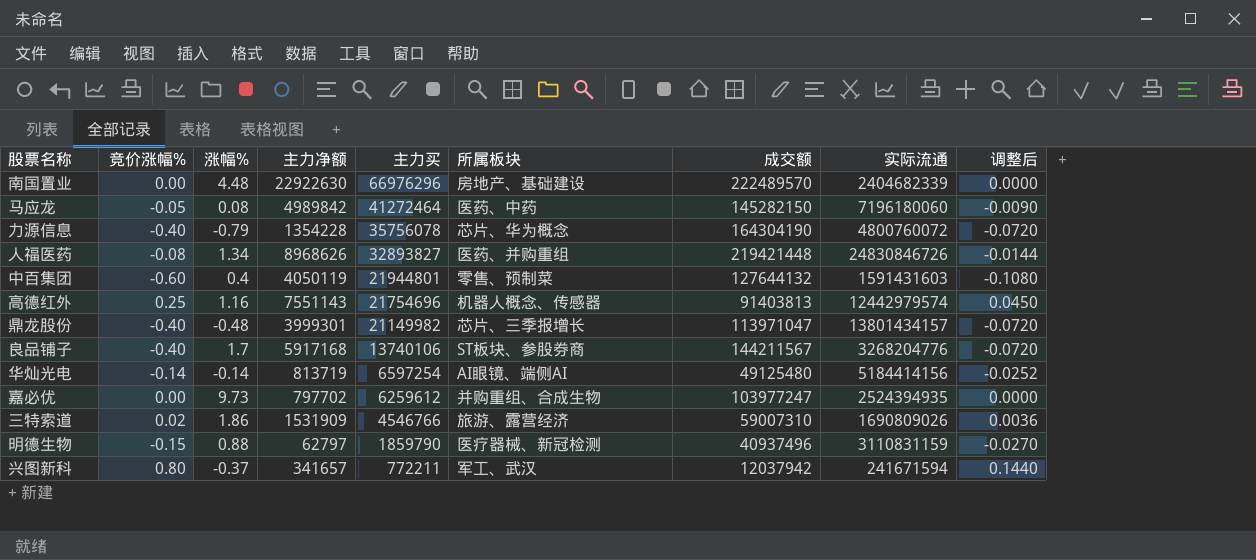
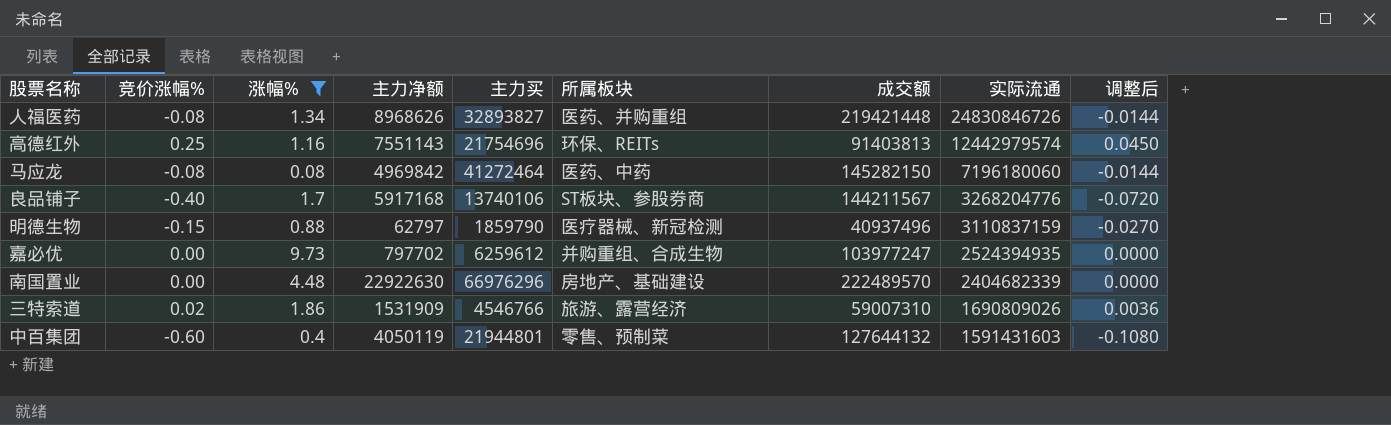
filter: none -> 涨幅% >= 0.08
row order: 主力买 descending -> 实际流通 descending
高德红外 | 所属板块: 机器人概念、传感器 -> 环保、REITs
马应龙 | 竞价涨幅%: -0.05 -> -0.08
马应龙 | 主力净额: 4989842 -> 4969842
马应龙 | 调整后: -0.0090 -> -0.0144
明德生物 | 实际流通: 3110831159 -> 3110837159

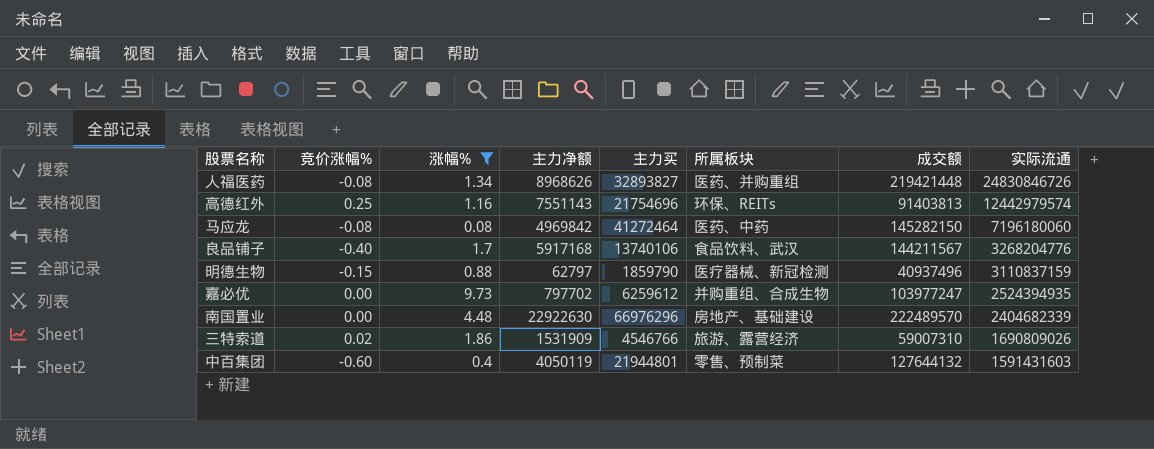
column 调整后 | formula: [竞价涨幅%] * 0.18 -> none
良品铺子 | 所属板块: ST板块、参股券商 -> 食品饮料、武汉

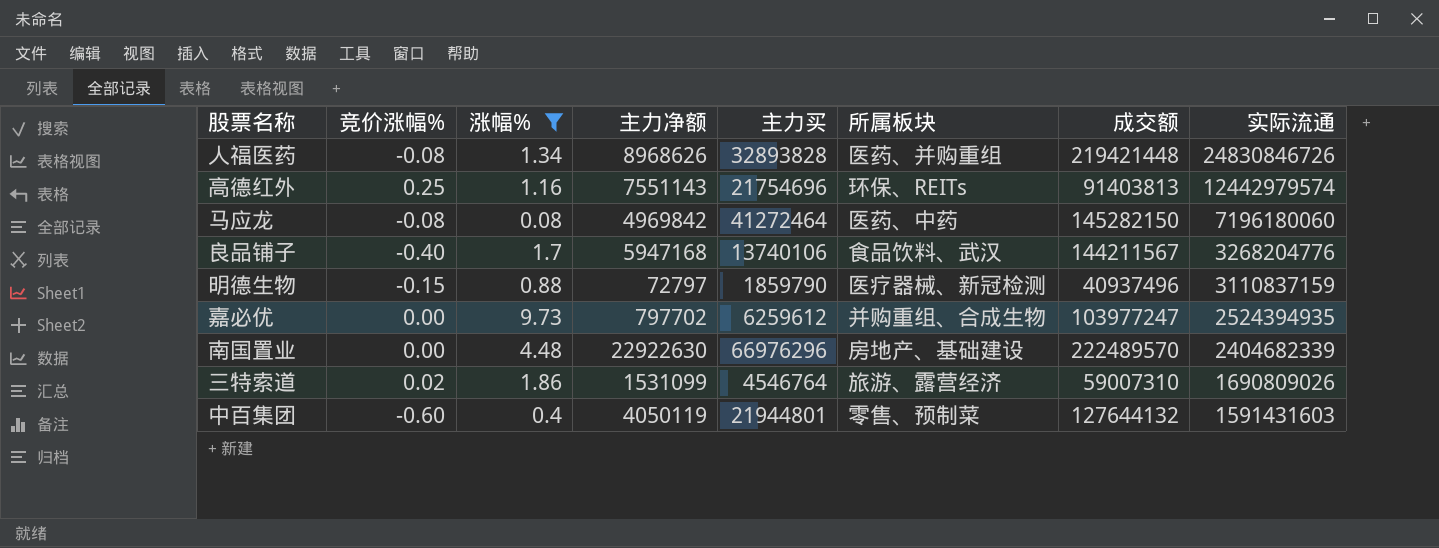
人福医药 | 主力买: 32893827 -> 32893828
良品铺子 | 主力净额: 5917168 -> 5947168
明德生物 | 主力净额: 62797 -> 72797
三特索道 | 主力净额: 1531909 -> 1531099
三特索道 | 主力买: 4546766 -> 4546764

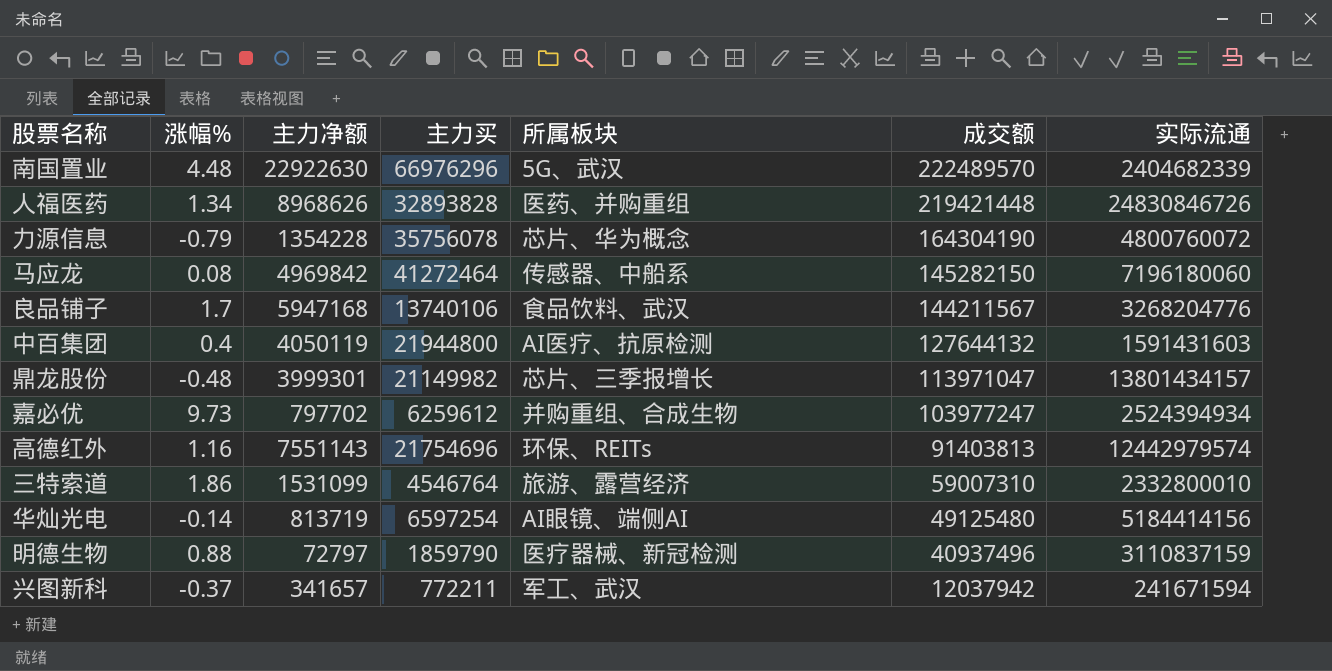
filter: 涨幅% >= 0.08 -> none
row order: 实际流通 descending -> 成交额 descending
column 竞价涨幅% | position: 2 -> none
南国置业 | 所属板块: 房地产、基础建设 -> 5G、武汉
马应龙 | 所属板块: 医药、中药 -> 传感器、中船系
中百集团 | 主力买: 21944801 -> 21944800
中百集团 | 所属板块: 零售、预制菜 -> AI医疗、抗原检测
嘉必优 | 实际流通: 2524394935 -> 2524394934
三特索道 | 实际流通: 1690809026 -> 2332800010

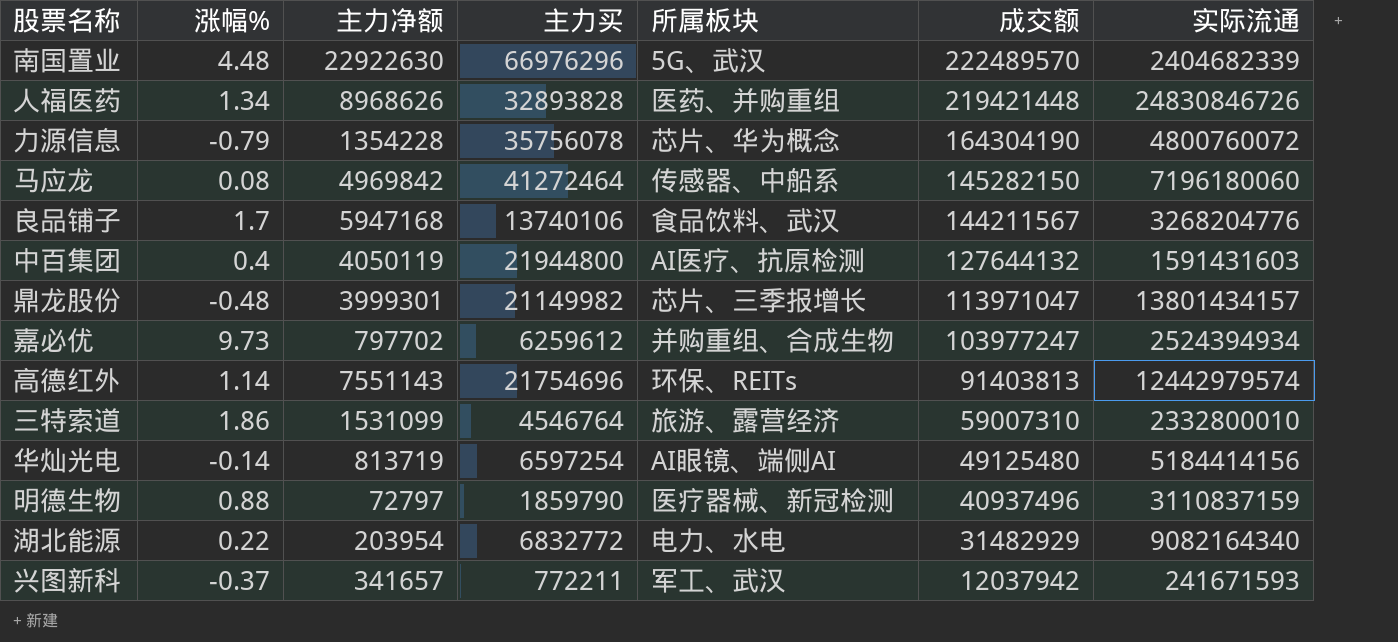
高德红外 | 涨幅%: 1.16 -> 1.14
row 湖北能源: none -> 0.22 | 203954 | 6832772 | 电力、水电 | 31482929 | 9082164340
兴图新科 | 实际流通: 241671594 -> 241671593

